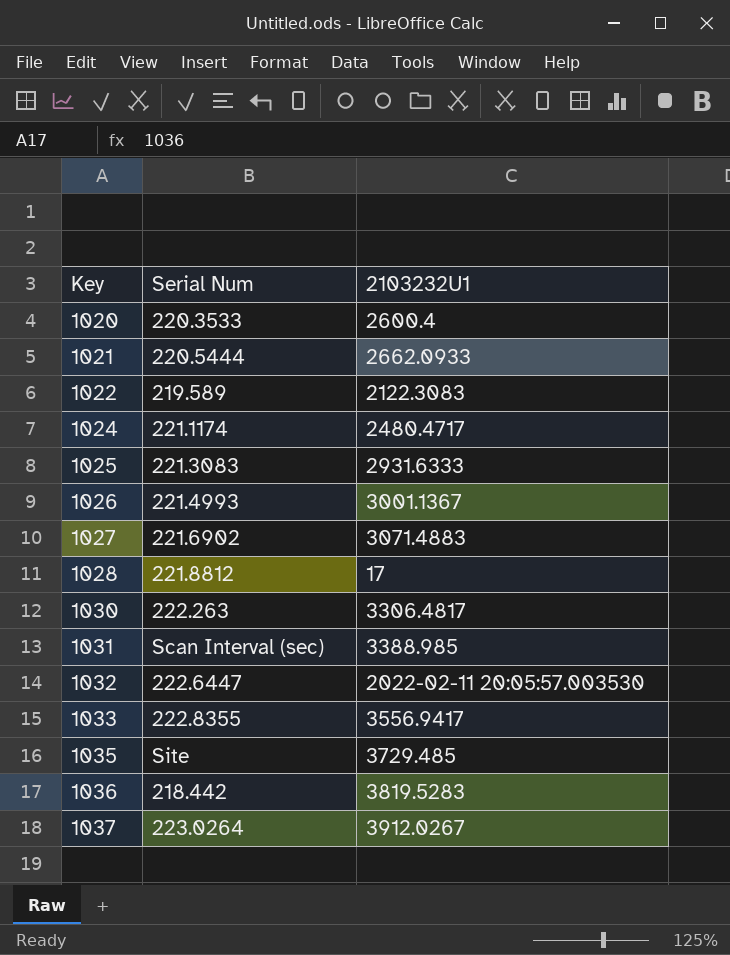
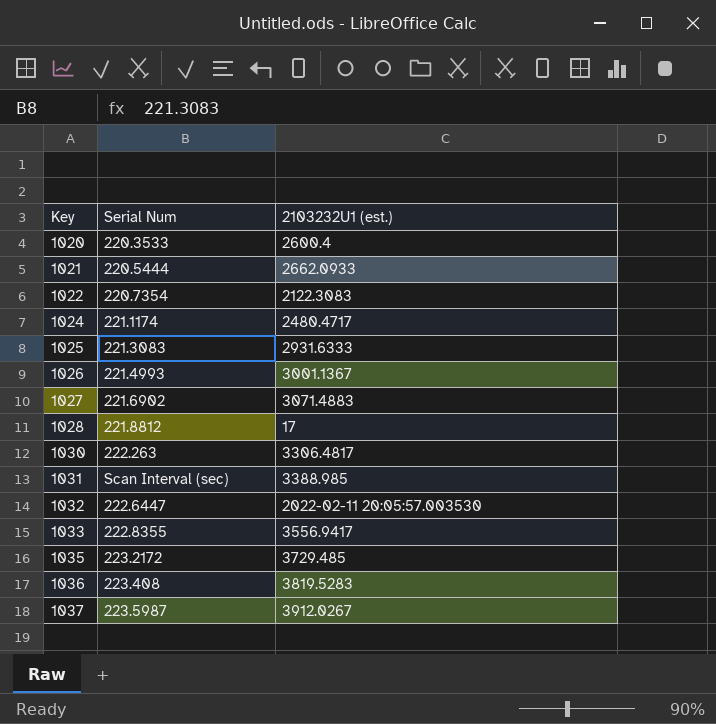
column name: 2103232U1 -> 2103232U1 (est.)
1022 | Serial Num: 219.589 -> 220.7354
1035 | Serial Num: Site -> 223.2172
1036 | Serial Num: 218.442 -> 223.408
1037 | Serial Num: 223.0264 -> 223.5987

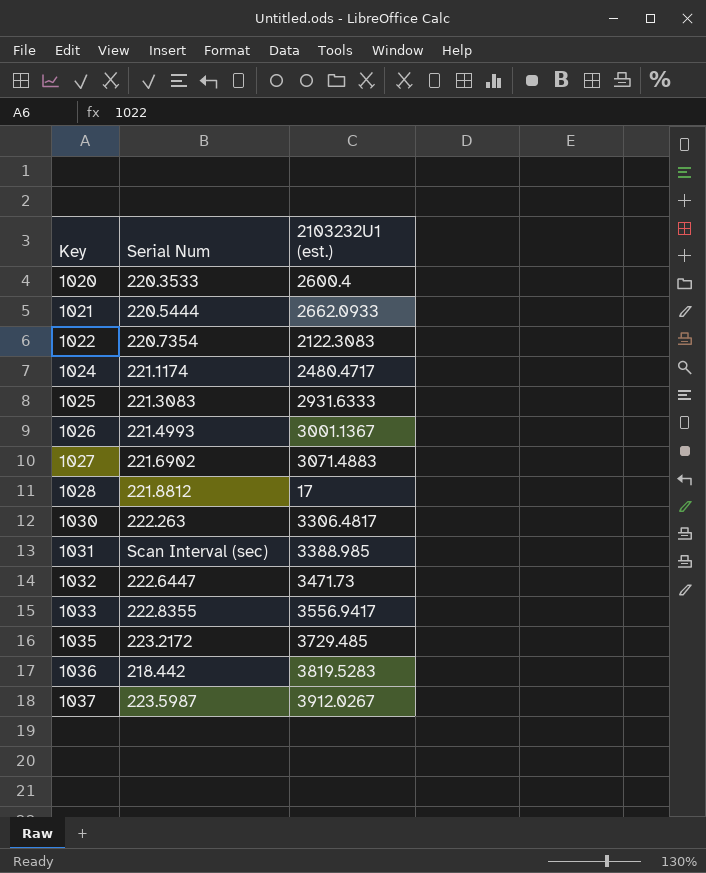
1032 | 2103232U1 (est.): 2022-02-11 20:05:57.003530 -> 3471.73
1036 | Serial Num: 223.408 -> 218.442

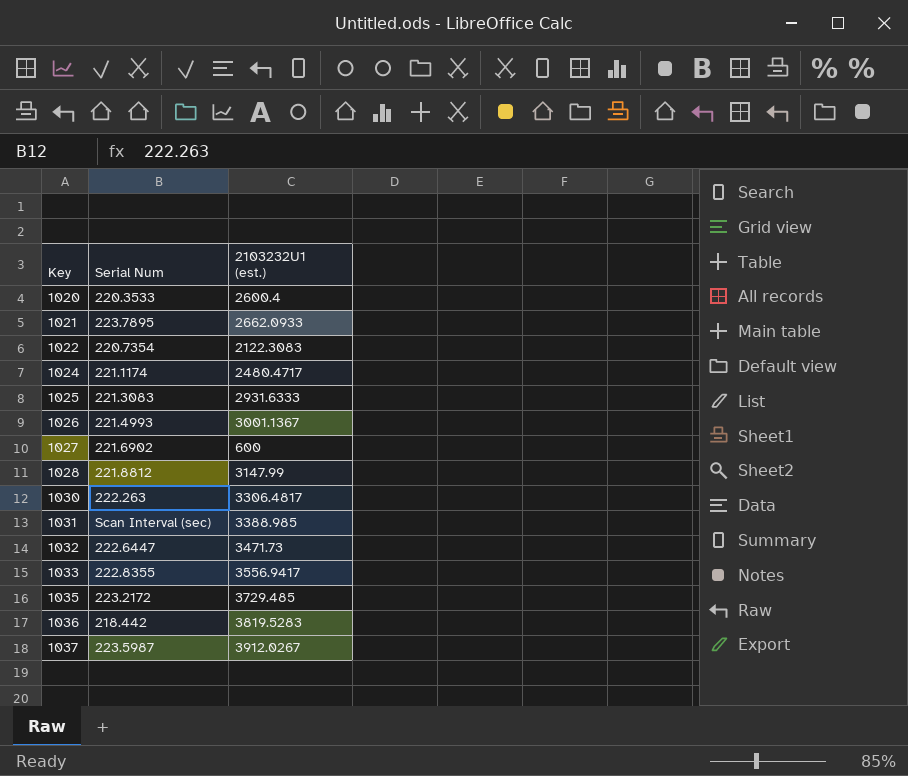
1021 | Serial Num: 220.5444 -> 223.7895
1027 | 2103232U1 (est.): 3071.4883 -> 600
1028 | 2103232U1 (est.): 17 -> 3147.99

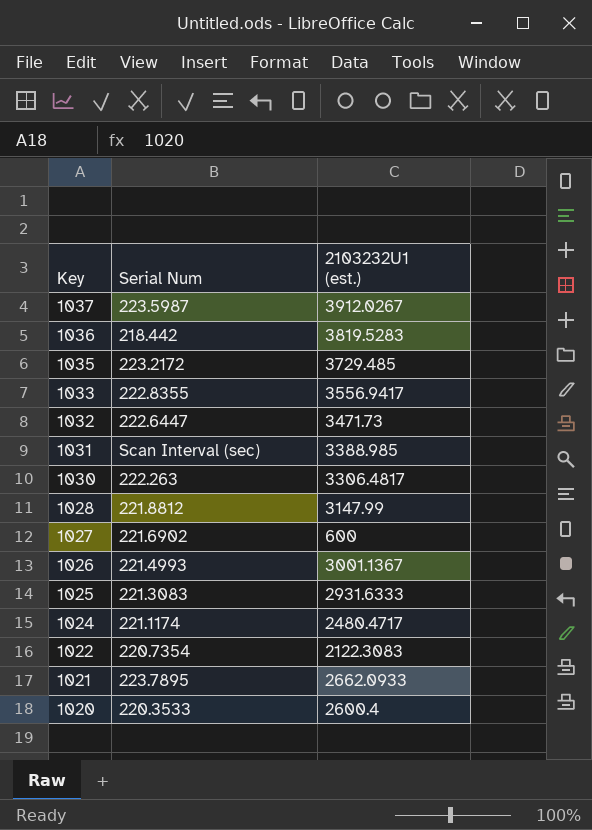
row order: Key ascending -> Key descending

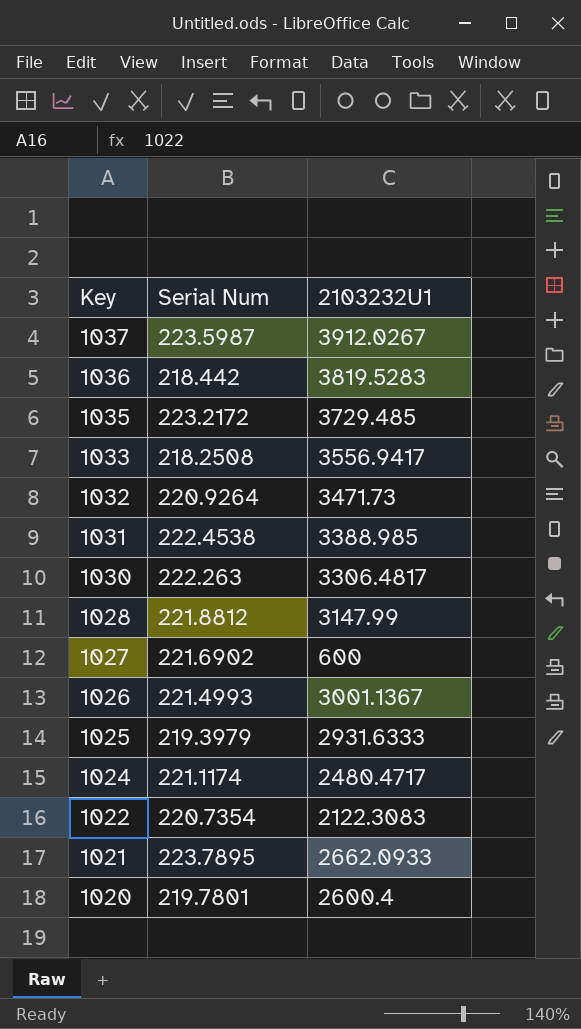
column name: 2103232U1 (est.) -> 2103232U1
1033 | Serial Num: 222.8355 -> 218.2508
1032 | Serial Num: 222.6447 -> 220.9264
1031 | Serial Num: Scan Interval (sec) -> 222.4538
1025 | Serial Num: 221.3083 -> 219.3979
1020 | Serial Num: 220.3533 -> 219.7801

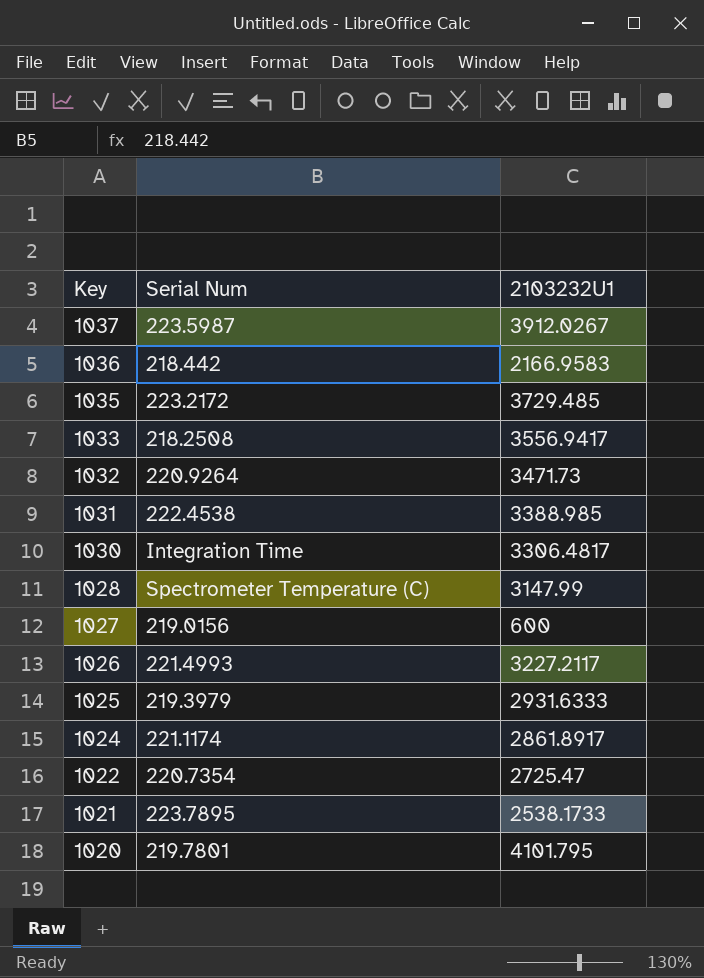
1036 | 2103232U1: 3819.5283 -> 2166.9583
1030 | Serial Num: 222.263 -> Integration Time
1028 | Serial Num: 221.8812 -> Spectrometer Temperature (C)
1027 | Serial Num: 221.6902 -> 219.0156
1026 | 2103232U1: 3001.1367 -> 3227.2117
1024 | 2103232U1: 2480.4717 -> 2861.8917
1022 | 2103232U1: 2122.3083 -> 2725.47
1021 | 2103232U1: 2662.0933 -> 2538.1733
1020 | 2103232U1: 2600.4 -> 4101.795

